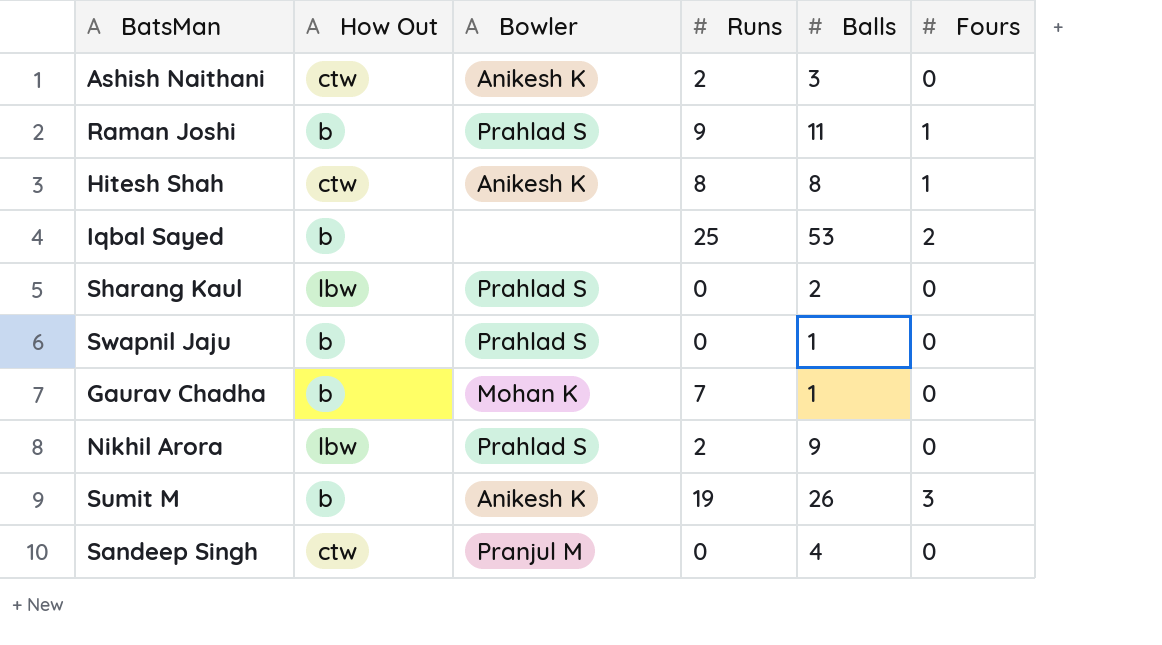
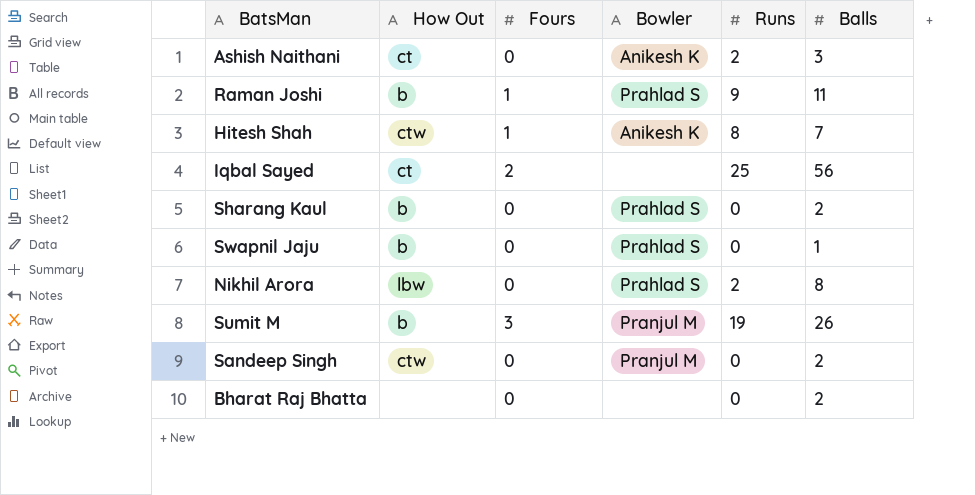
column Fours | position: 6 -> 3
row Gaurav Chadha: b | Mohan K | 7 | 1 | 0 -> none
Ashish Naithani | How Out: ctw -> ct
Hitesh Shah | Balls: 8 -> 7
Iqbal Sayed | How Out: b -> ct
Iqbal Sayed | Balls: 53 -> 56
Sharang Kaul | How Out: lbw -> b
Nikhil Arora | Balls: 9 -> 8
Sumit M | Bowler: Anikesh K -> Pranjul M
Sandeep Singh | Balls: 4 -> 2
row Bharat Raj Bhatta: none -> none | 0 | none | 0 | 2

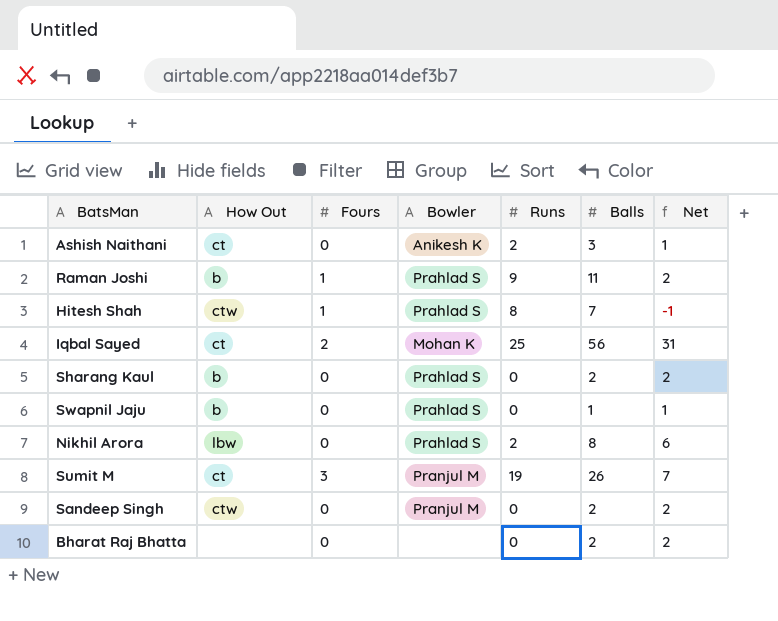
column Net | formula: none -> [Balls] - [Runs]
Hitesh Shah | Bowler: Anikesh K -> Prahlad S
Iqbal Sayed | Bowler: none -> Mohan K
Sumit M | How Out: b -> ct

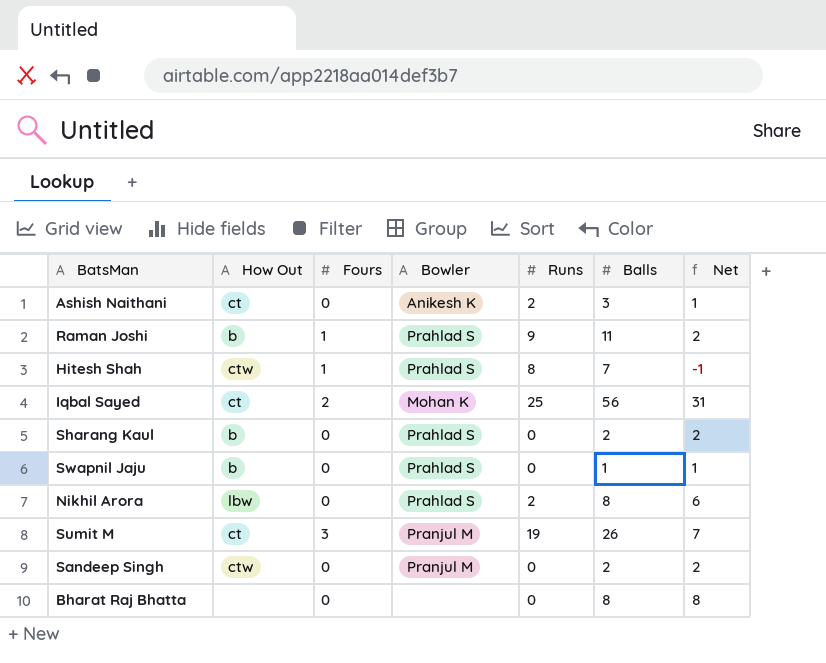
Bharat Raj Bhatta | Balls: 2 -> 8
Bharat Raj Bhatta | Net: 2 -> 8

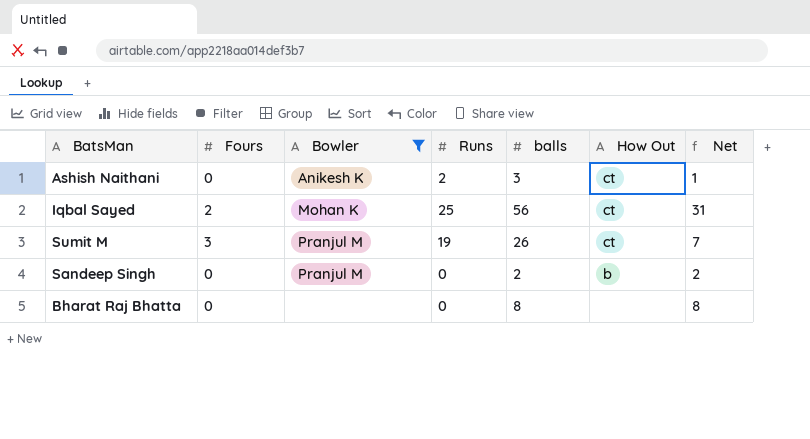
filter: none -> Bowler != Prahlad S
column name: Balls -> balls
column How Out | position: 2 -> 6
Sandeep Singh | How Out: ctw -> b

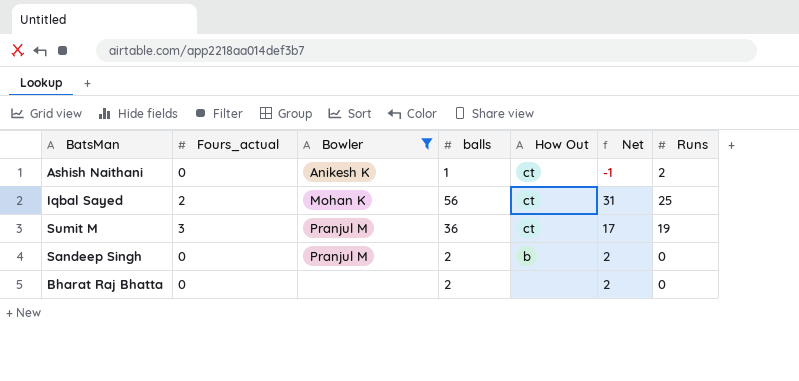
column name: Fours -> Fours_actual
column Runs | position: 4 -> 7
Ashish Naithani | balls: 3 -> 1
Ashish Naithani | Net: 1 -> -1
Sumit M | balls: 26 -> 36
Sumit M | Net: 7 -> 17
Bharat Raj Bhatta | balls: 8 -> 2
Bharat Raj Bhatta | Net: 8 -> 2

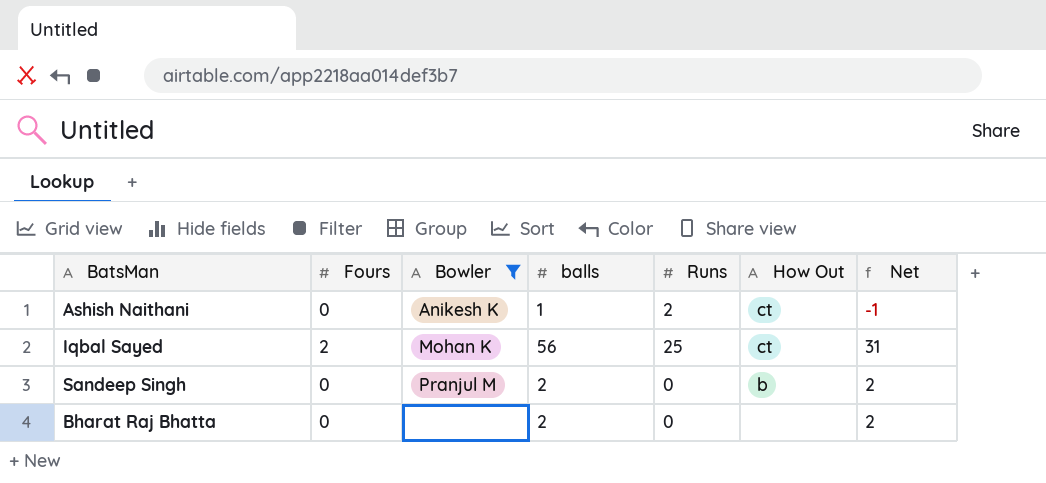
column name: Fours_actual -> Fours
column Runs | position: 7 -> 5
row Sumit M: 3 | Pranjul M | 36 | ct | 17 | 19 -> none

